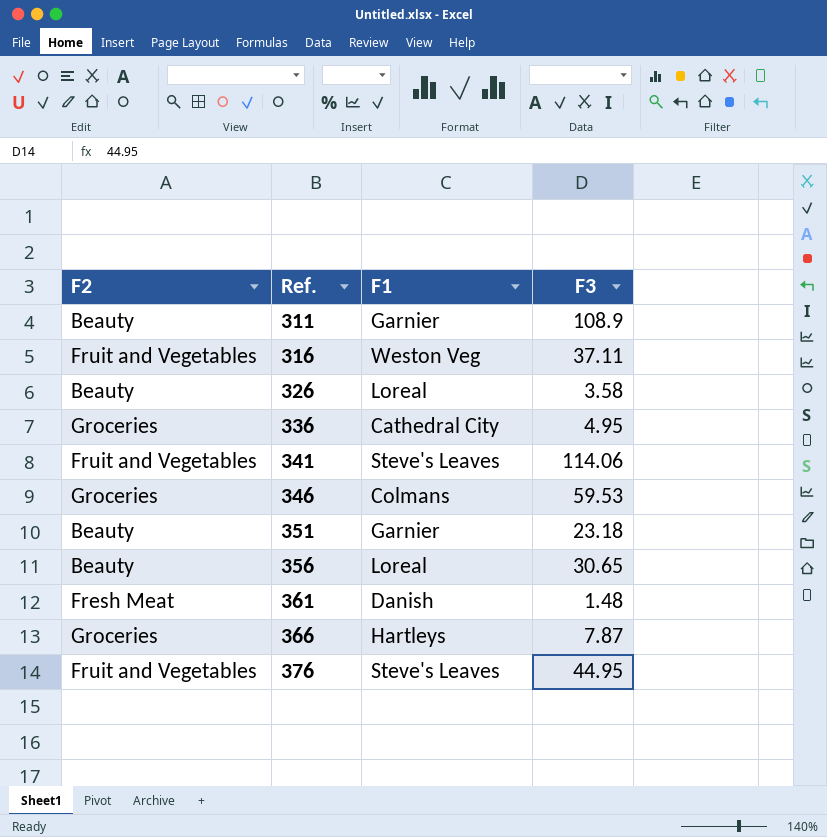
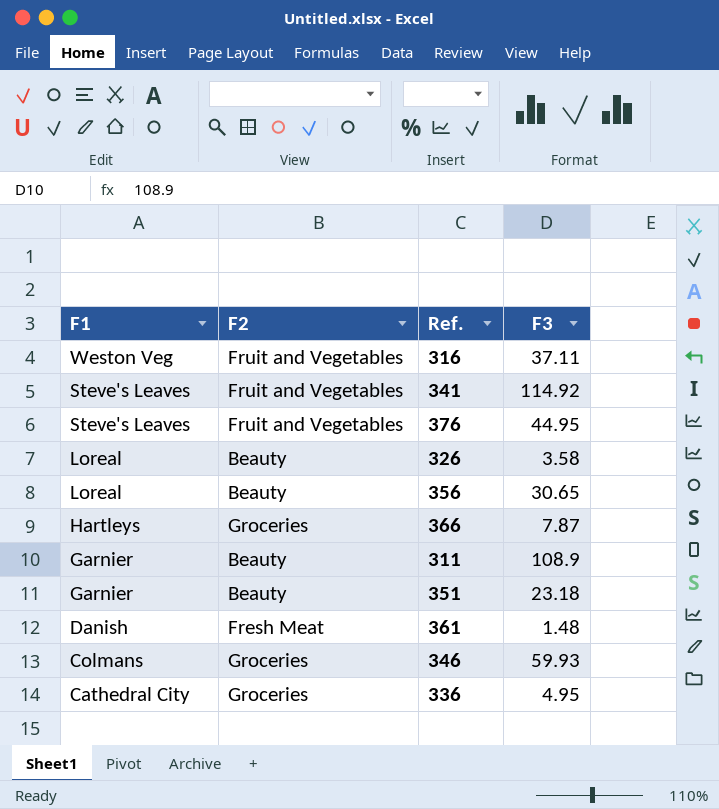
row order: Ref. ascending -> F1 descending
column F1 | position: 3 -> 1
341 | F3: 114.06 -> 114.92
346 | F3: 59.53 -> 59.93

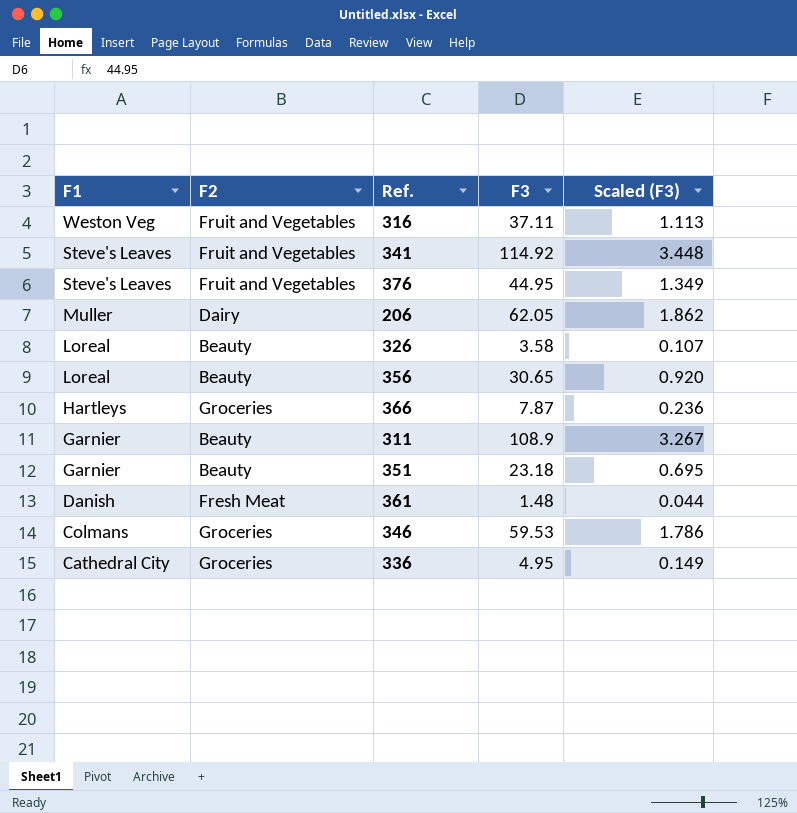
column Scaled (F3) | formula: none -> [F3] * 0.03
row 206: none -> Muller | Dairy | 62.05 | 1.862
346 | F3: 59.93 -> 59.53

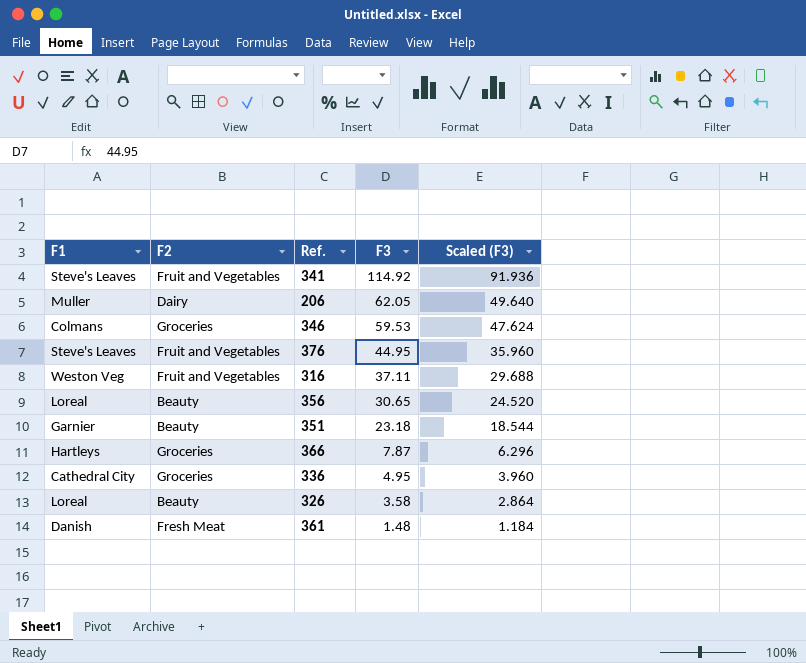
row order: F1 descending -> F3 descending
column Scaled (F3) | formula: [F3] * 0.03 -> [F3] * 0.8
row 311: Garnier | Beauty | 108.9 | 3.267 -> none

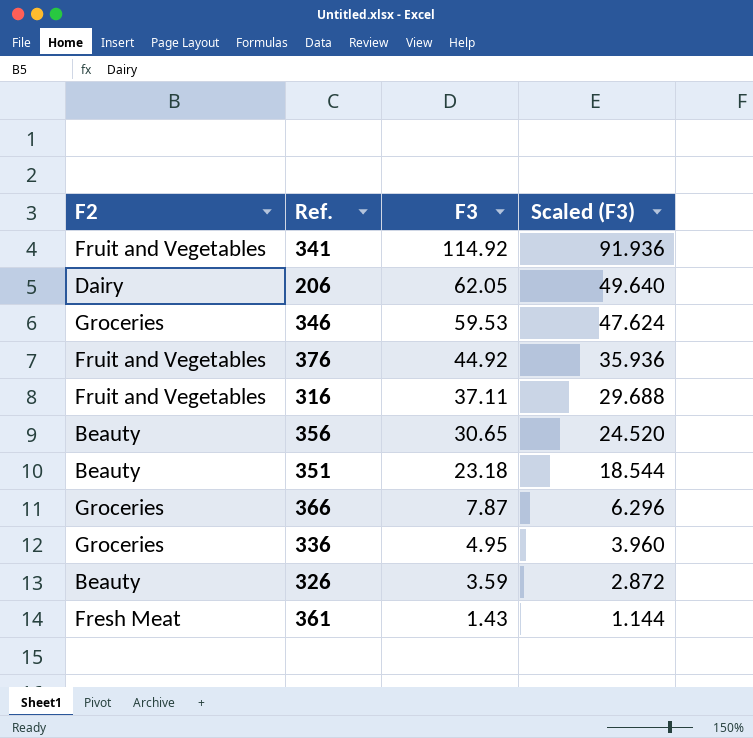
column F1 | position: 1 -> none
376 | F3: 44.95 -> 44.92
376 | Scaled (F3): 35.960 -> 35.936
326 | F3: 3.58 -> 3.59
326 | Scaled (F3): 2.864 -> 2.872
361 | F3: 1.48 -> 1.43
361 | Scaled (F3): 1.184 -> 1.144

